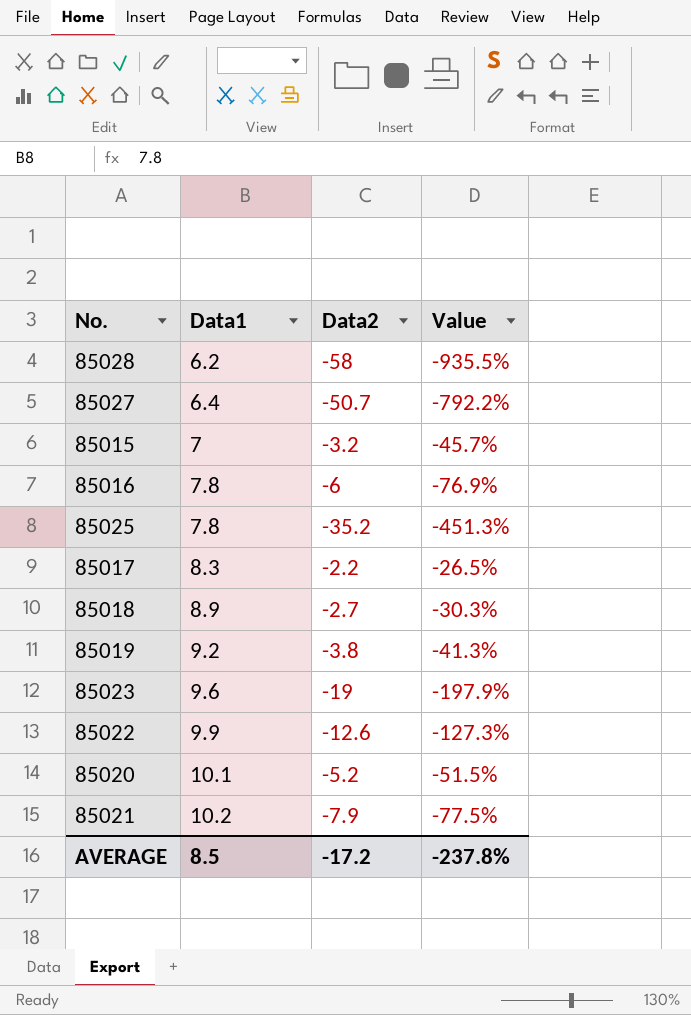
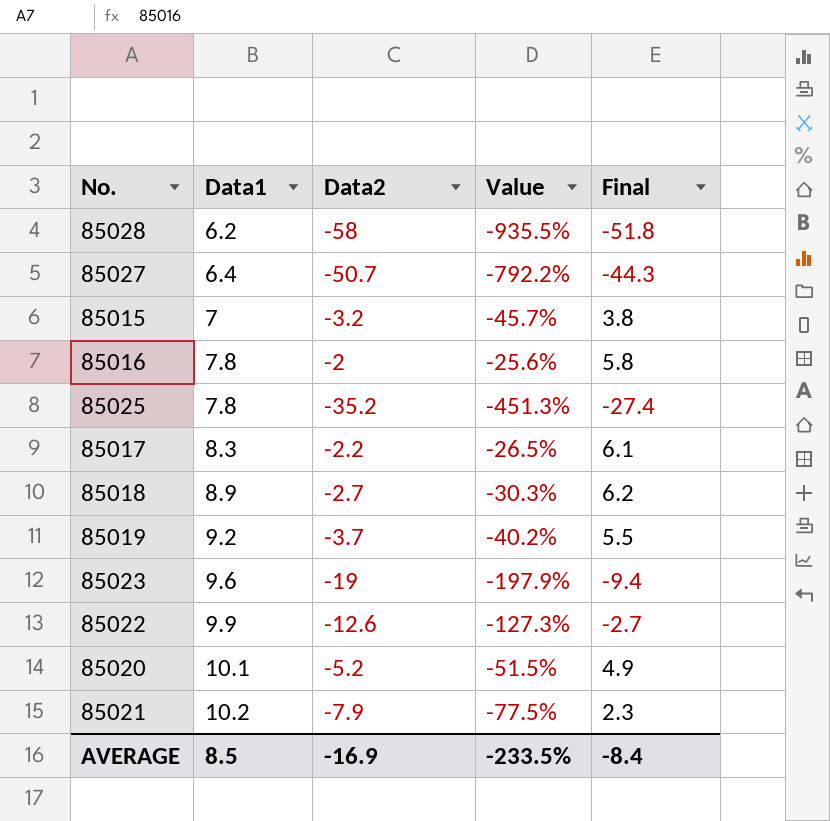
column Final | formula: none -> [Data1] + [Data2]
85016 | Data2: -6 -> -2
85016 | Value: -76.9% -> -25.6%
85019 | Data2: -3.8 -> -3.7
85019 | Value: -41.3% -> -40.2%
AVERAGE | Data2: -17.2 -> -16.9
AVERAGE | Value: -237.8% -> -233.5%

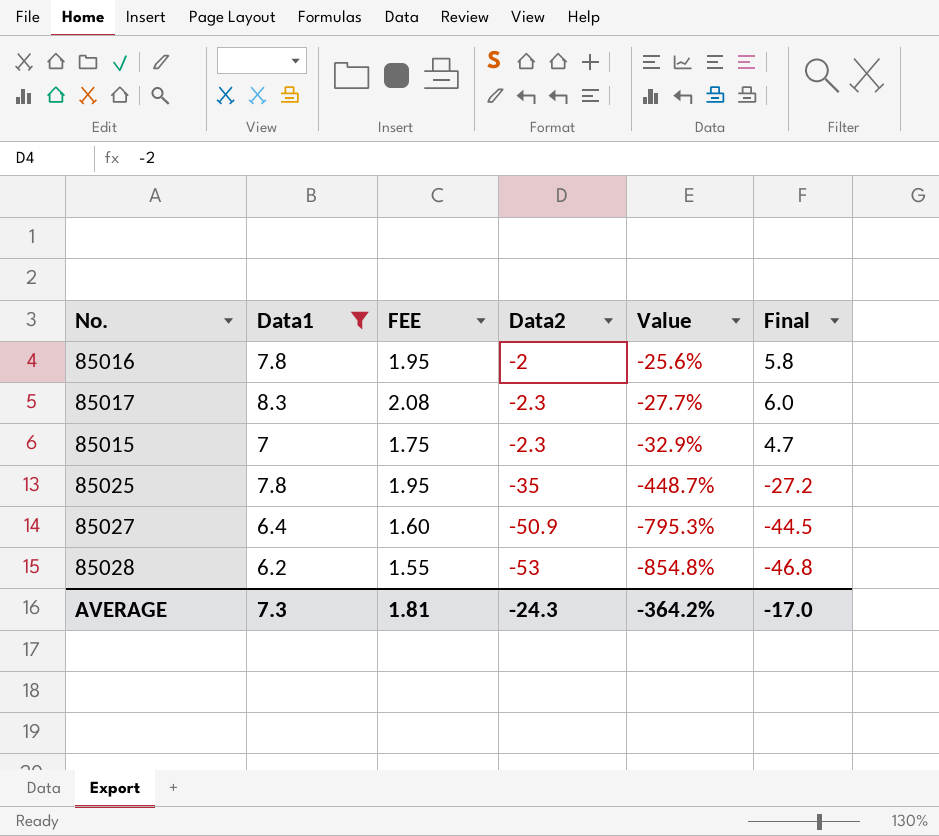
filter: none -> Data1 <= 8.3
row order: Data1 ascending -> Data2 descending
column FEE | formula: none -> [Data1] * 0.25
85017 | Data2: -2.2 -> -2.3
85017 | Value: -26.5% -> -27.7%
85017 | Final: 6.1 -> 6.0
85015 | Data2: -3.2 -> -2.3
85015 | Value: -45.7% -> -32.9%
85015 | Final: 3.8 -> 4.7
85025 | Data2: -35.2 -> -35
85025 | Value: -451.3% -> -448.7%
85025 | Final: -27.4 -> -27.2
85027 | Data2: -50.7 -> -50.9
85027 | Value: -792.2% -> -795.3%
85027 | Final: -44.3 -> -44.5
85028 | Data2: -58 -> -53
85028 | Value: -935.5% -> -854.8%
85028 | Final: -51.8 -> -46.8
AVERAGE | Data1: 8.5 -> 7.3
AVERAGE | Data2: -16.9 -> -24.3
AVERAGE | Value: -233.5% -> -364.2%
AVERAGE | Final: -8.4 -> -17.0

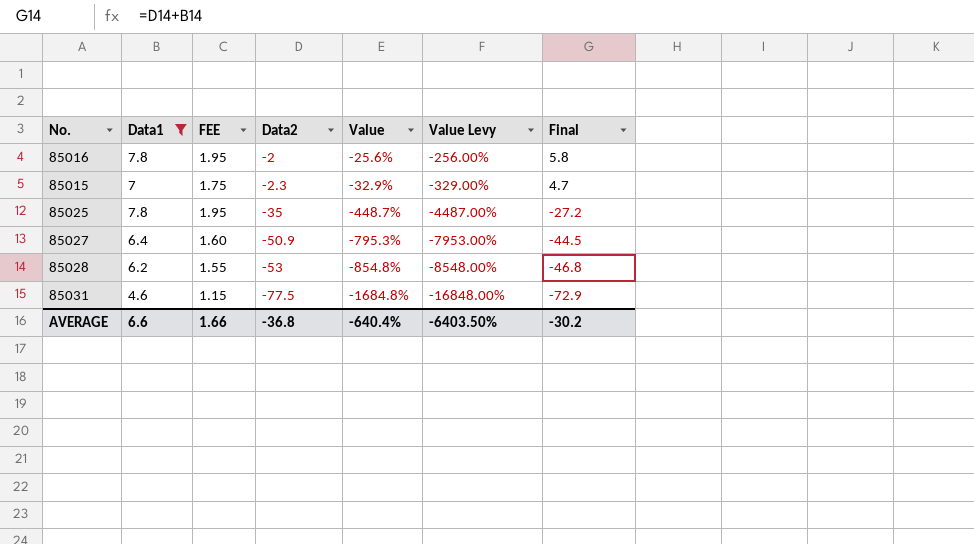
column Value Levy | formula: none -> [Value] * 10
row 85017: 8.3 | 2.08 | -2.3 | -27.7% | 6.0 -> none
row 85031: none -> 4.6 | 1.15 | -77.5 | -1684.8% | -16848.00% | -72.9
AVERAGE | Data1: 7.3 -> 6.6
AVERAGE | FEE: 1.81 -> 1.66
AVERAGE | Data2: -24.3 -> -36.8
AVERAGE | Value: -364.2% -> -640.4%
AVERAGE | Final: -17.0 -> -30.2

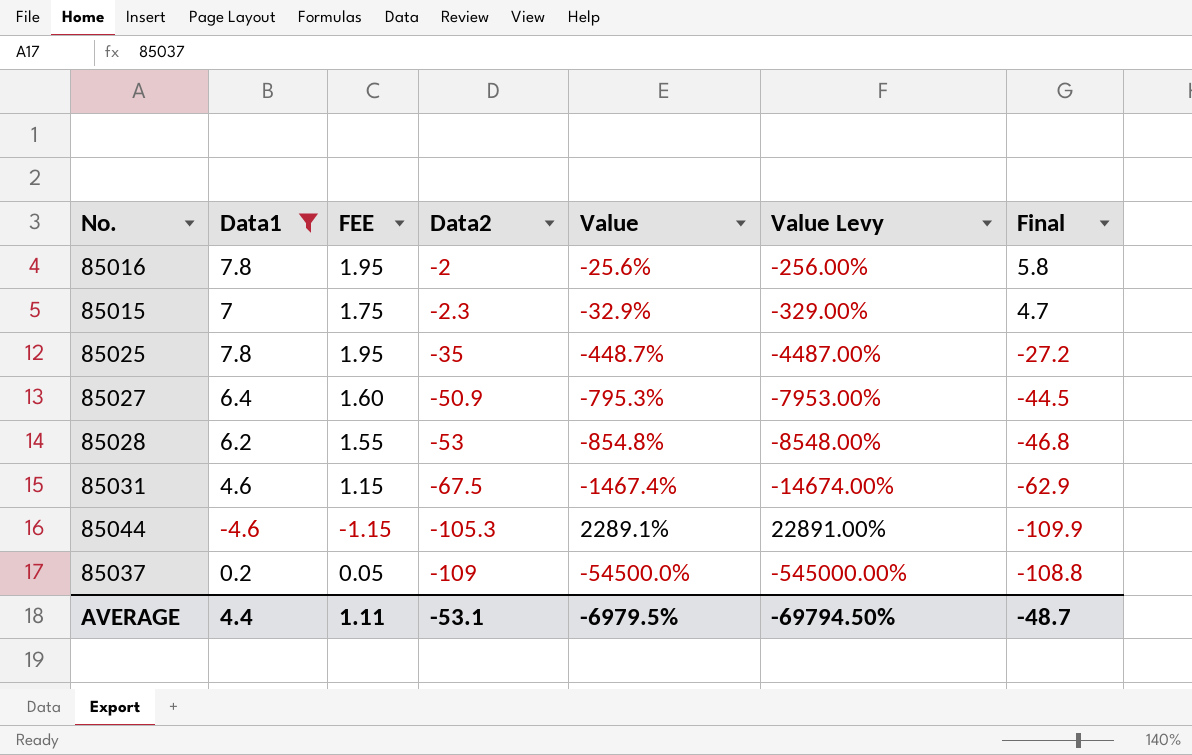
85031 | Data2: -77.5 -> -67.5
85031 | Value: -1684.8% -> -1467.4%
85031 | Value Levy: -16848.00% -> -14674.00%
85031 | Final: -72.9 -> -62.9
row 85044: none -> -4.6 | -1.15 | -105.3 | 2289.1% | 22891.00% | -109.9
row 85037: none -> 0.2 | 0.05 | -109 | -54500.0% | -545000.00% | -108.8
AVERAGE | Data1: 6.6 -> 4.4
AVERAGE | FEE: 1.66 -> 1.11
AVERAGE | Data2: -36.8 -> -53.1
AVERAGE | Value: -640.4% -> -6979.5%
AVERAGE | Value Levy: -6403.50% -> -69794.50%
AVERAGE | Final: -30.2 -> -48.7

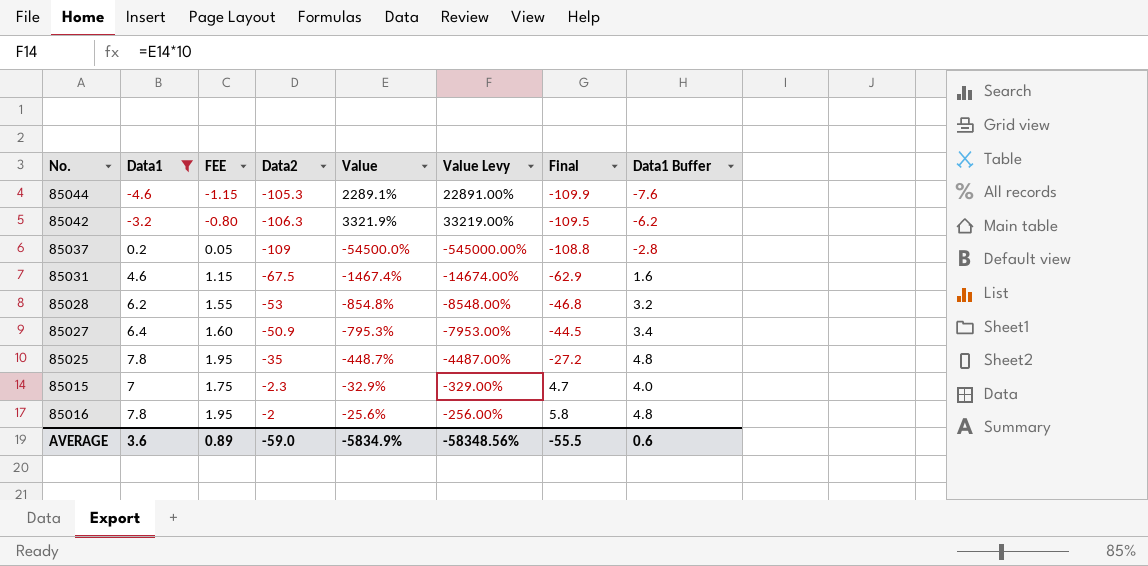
row order: Data2 descending -> Final ascending
column Data1 Buffer | formula: none -> [Data1] - 3
row 85042: none -> -3.2 | -0.80 | -106.3 | 3321.9% | 33219.00% | -109.5 | -6.2
AVERAGE | Data1: 4.4 -> 3.6
AVERAGE | FEE: 1.11 -> 0.89
AVERAGE | Data2: -53.1 -> -59.0
AVERAGE | Value: -6979.5% -> -5834.9%
AVERAGE | Value Levy: -69794.50% -> -58348.56%
AVERAGE | Final: -48.7 -> -55.5

